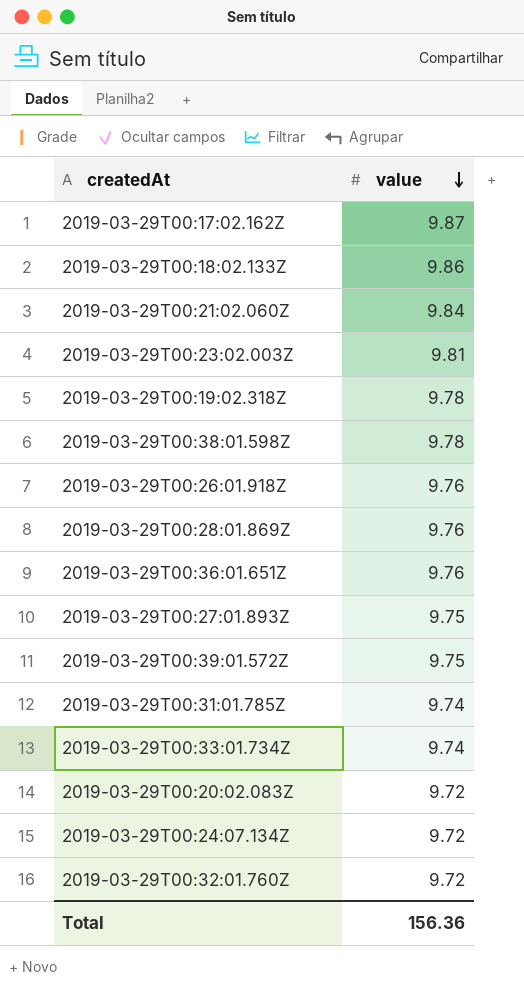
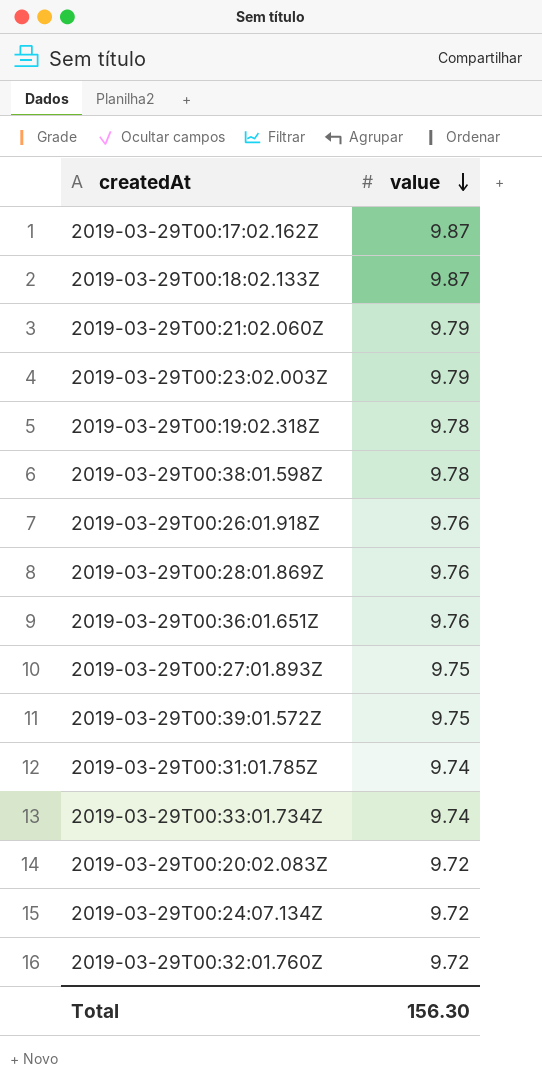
2019-03-29T00:18:02.133Z | value: 9.86 -> 9.87
2019-03-29T00:21:02.060Z | value: 9.84 -> 9.79
2019-03-29T00:23:02.003Z | value: 9.81 -> 9.79
Total | value: 156.36 -> 156.30

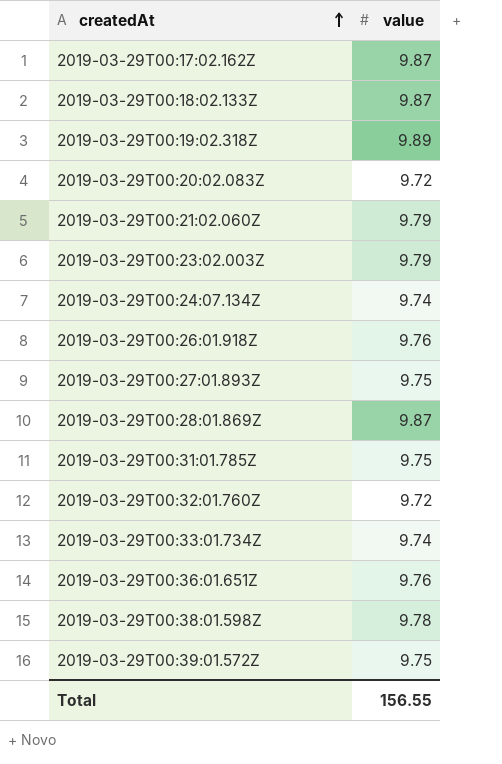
row order: value descending -> createdAt ascending
2019-03-29T00:19:02.318Z | value: 9.78 -> 9.89
2019-03-29T00:24:07.134Z | value: 9.72 -> 9.74
2019-03-29T00:28:01.869Z | value: 9.76 -> 9.87
2019-03-29T00:31:01.785Z | value: 9.74 -> 9.75
Total | value: 156.30 -> 156.55

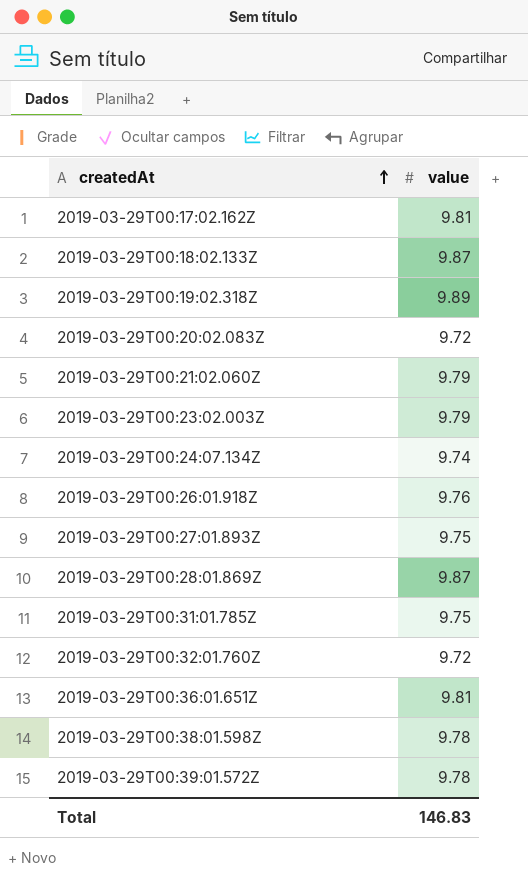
row 2019-03-29T00:33:01.734Z: 9.74 -> none
2019-03-29T00:17:02.162Z | value: 9.87 -> 9.81
2019-03-29T00:36:01.651Z | value: 9.76 -> 9.81
2019-03-29T00:39:01.572Z | value: 9.75 -> 9.78
Total | value: 156.55 -> 146.83

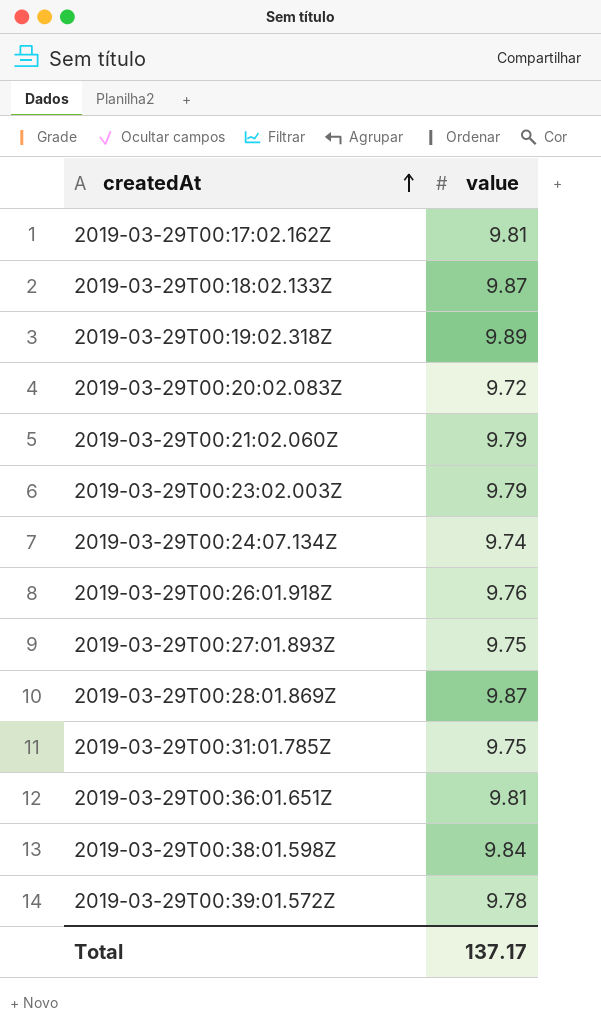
row 2019-03-29T00:32:01.760Z: 9.72 -> none
2019-03-29T00:38:01.598Z | value: 9.78 -> 9.84
Total | value: 146.83 -> 137.17

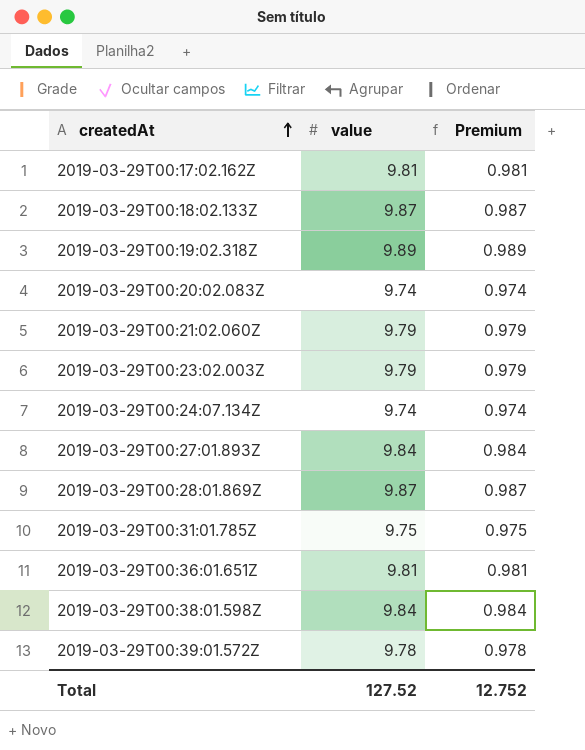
column Premium | formula: none -> [value] * 0.1
row 2019-03-29T00:26:01.918Z: 9.76 -> none
2019-03-29T00:20:02.083Z | value: 9.72 -> 9.74
2019-03-29T00:27:01.893Z | value: 9.75 -> 9.84
Total | value: 137.17 -> 127.52

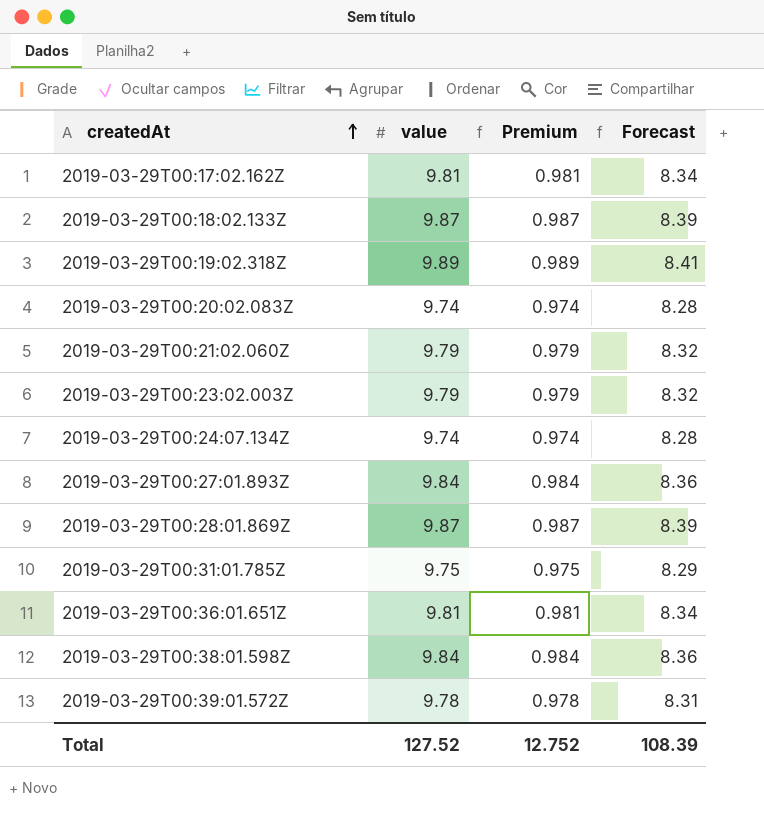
column Forecast | formula: none -> [value] * 0.85

